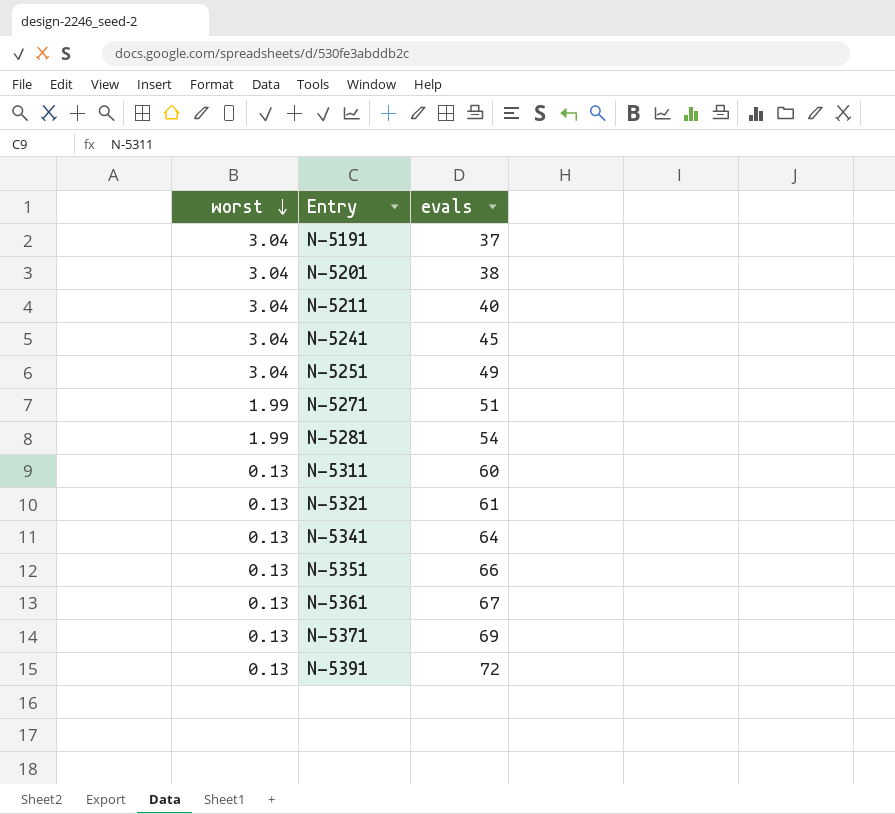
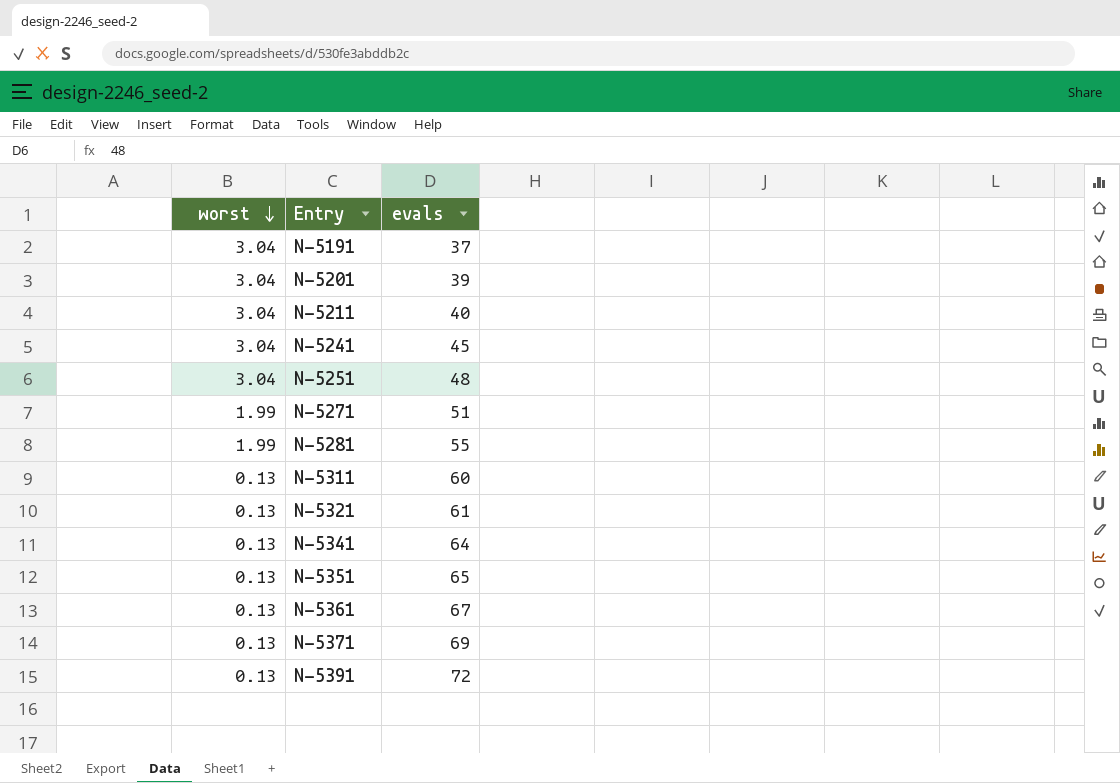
N-5201 | evals: 38 -> 39
N-5251 | evals: 49 -> 48
N-5281 | evals: 54 -> 55
N-5351 | evals: 66 -> 65

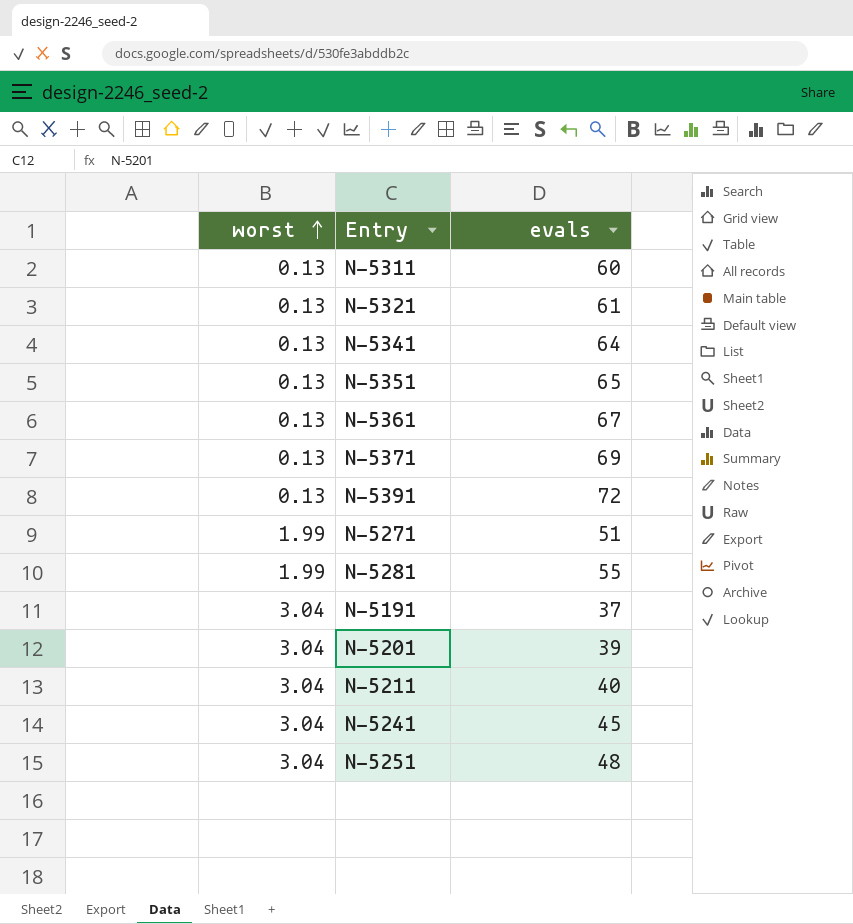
row order: worst descending -> worst ascending

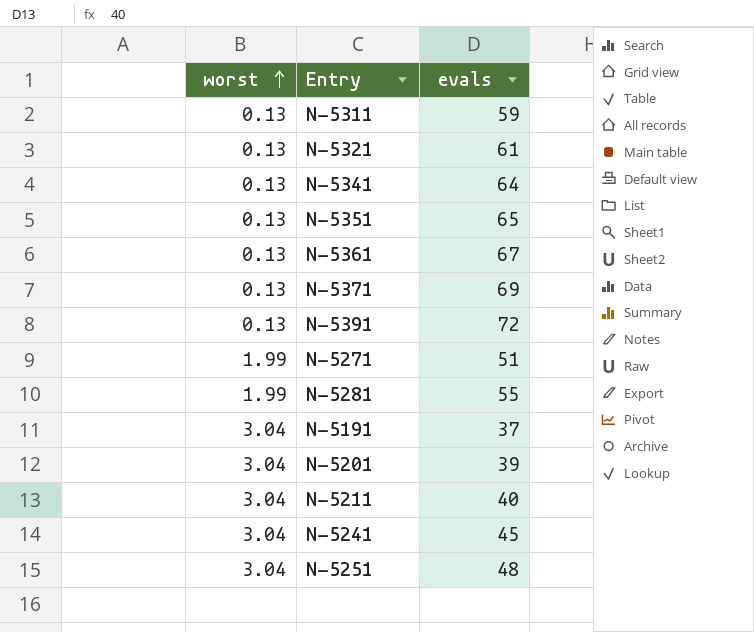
N-5311 | evals: 60 -> 59

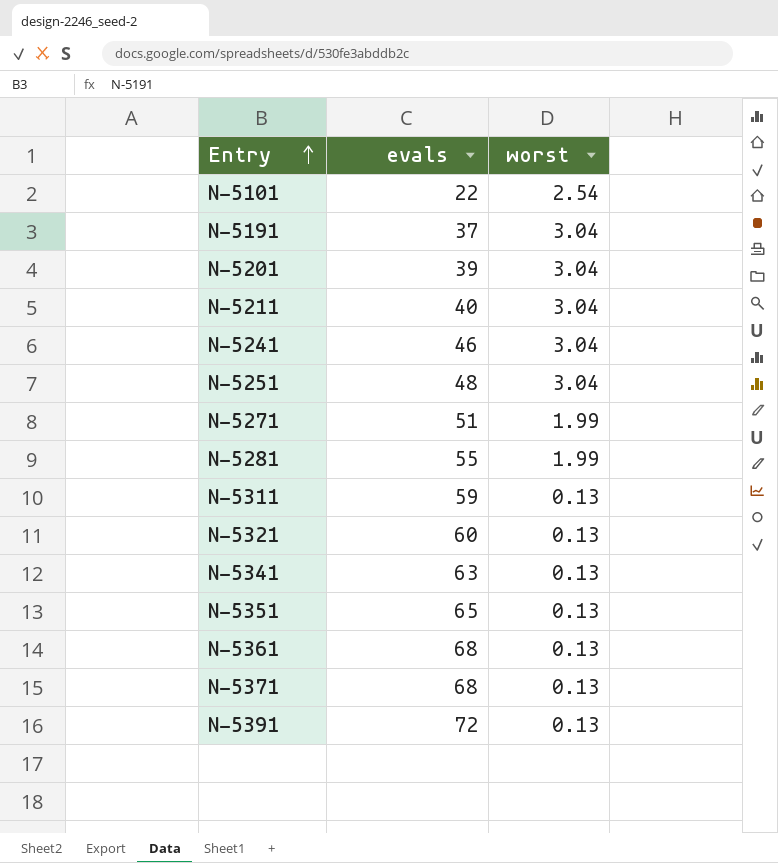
row order: worst ascending -> Entry ascending
column worst | position: 1 -> 3
row N-5101: none -> 22 | 2.54
N-5241 | evals: 45 -> 46
N-5321 | evals: 61 -> 60
N-5341 | evals: 64 -> 63
N-5361 | evals: 67 -> 68
N-5371 | evals: 69 -> 68

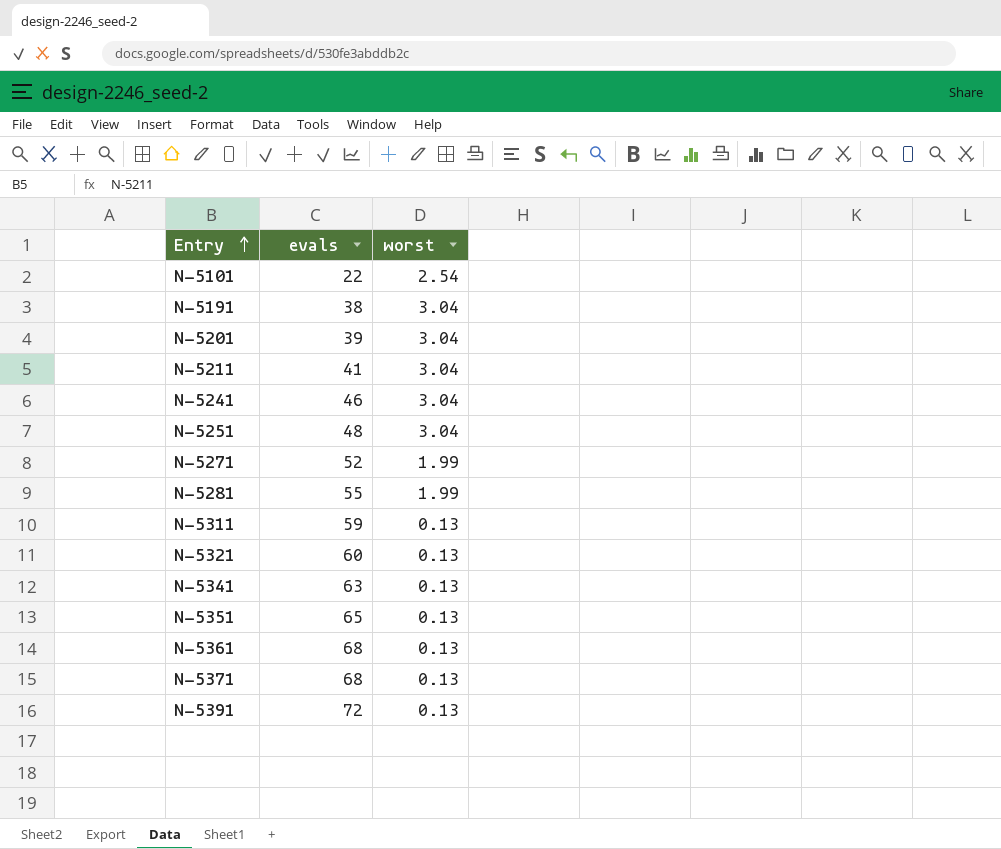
N-5191 | evals: 37 -> 38
N-5211 | evals: 40 -> 41
N-5271 | evals: 51 -> 52

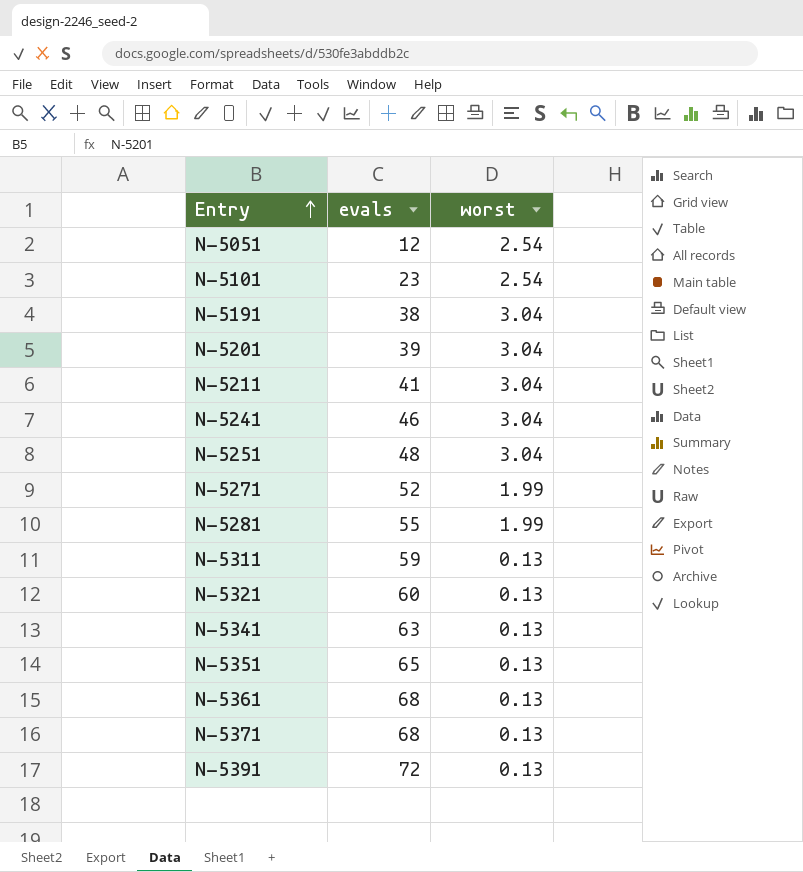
row N-5051: none -> 12 | 2.54
N-5101 | evals: 22 -> 23

